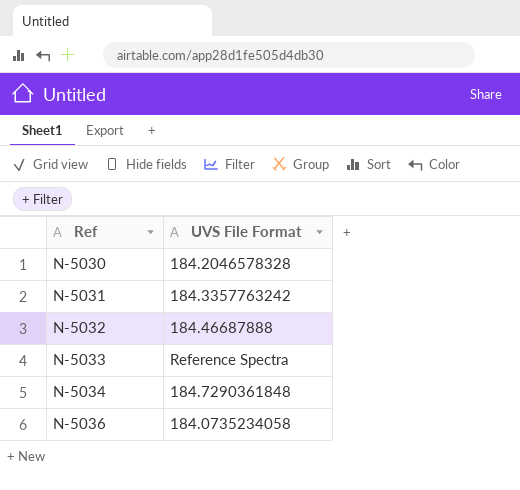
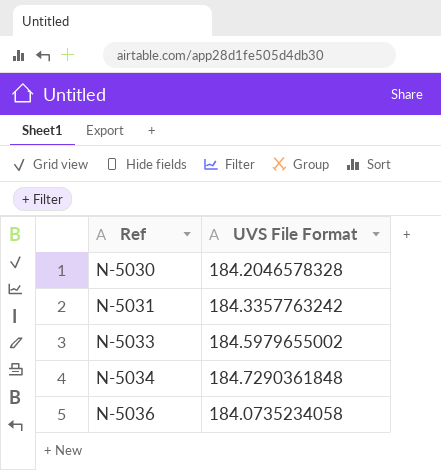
row N-5032: 184.46687888 -> none
N-5033 | UVS File Format: Reference Spectra -> 184.5979655002

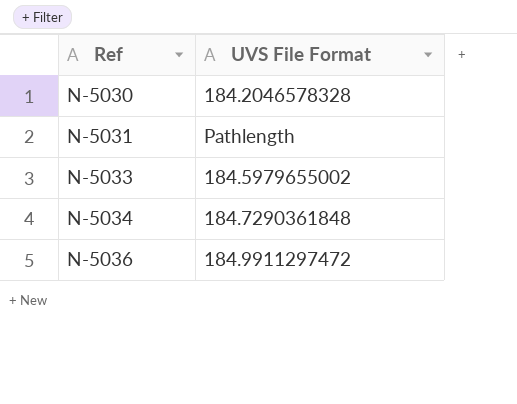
N-5031 | UVS File Format: 184.3357763242 -> Pathlength
N-5036 | UVS File Format: 184.0735234058 -> 184.9911297472

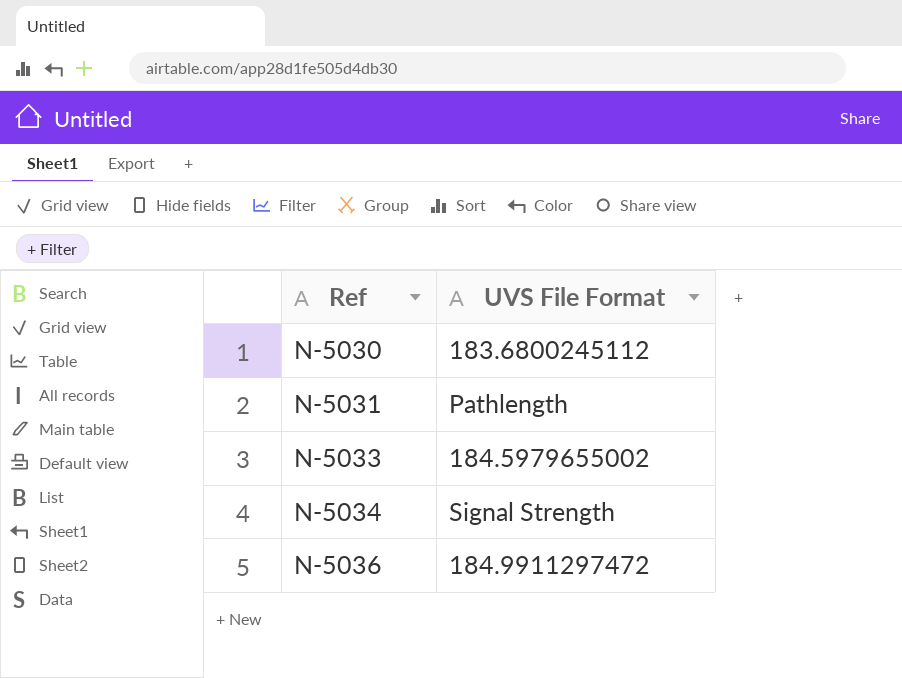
N-5030 | UVS File Format: 184.2046578328 -> 183.6800245112
N-5034 | UVS File Format: 184.7290361848 -> Signal Strength

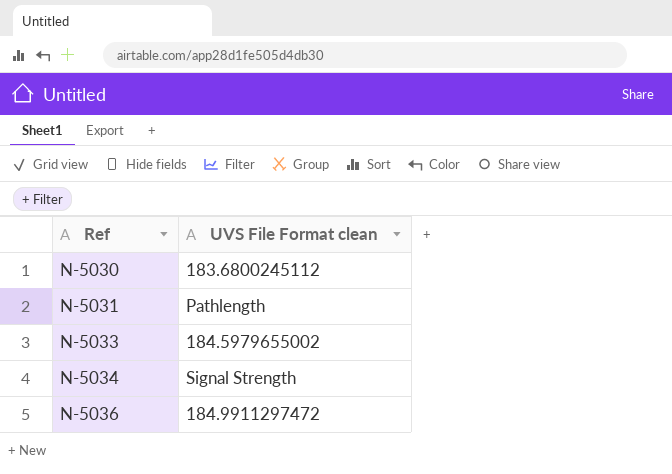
column name: UVS File Format -> UVS File Format clean

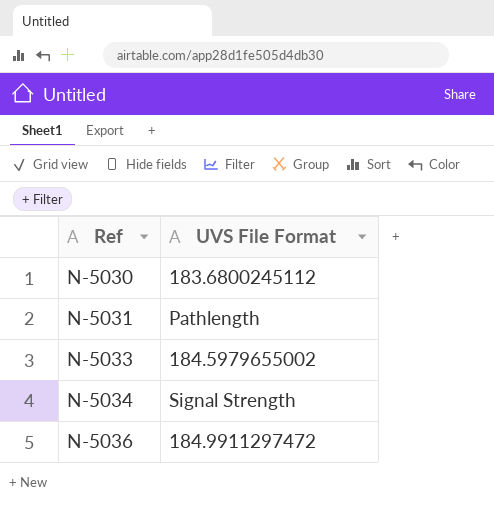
column name: UVS File Format clean -> UVS File Format

